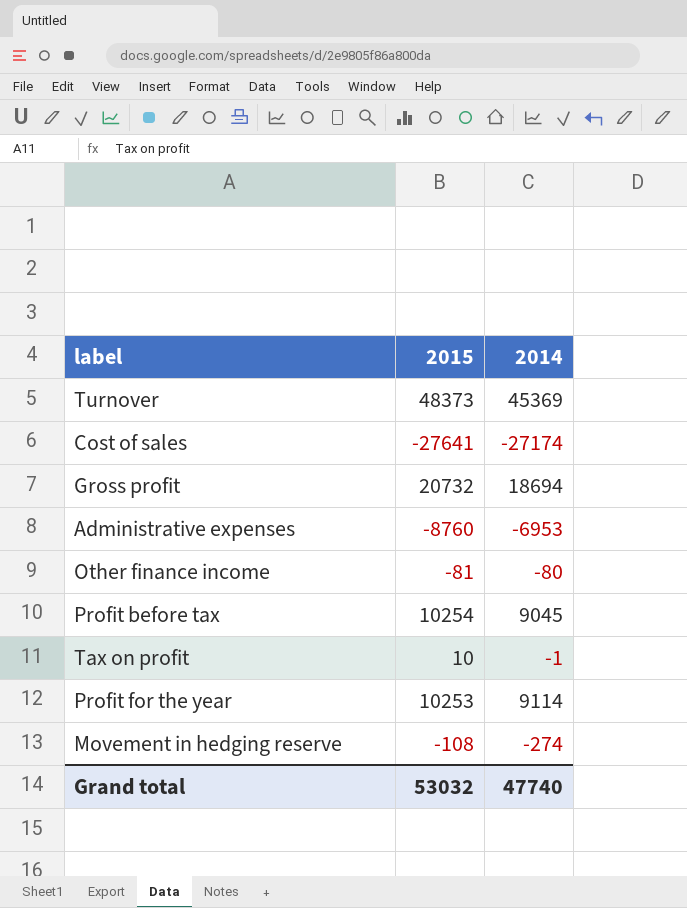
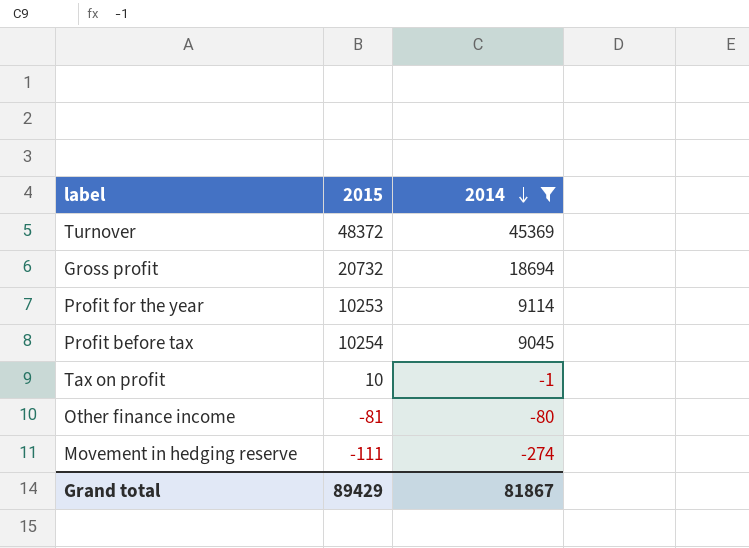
filter: none -> 2014 >= -274
row order: none -> 2014 descending
Turnover | 2015: 48373 -> 48372
Movement in hedging reserve | 2015: -108 -> -111
Grand total | 2015: 53032 -> 89429
Grand total | 2014: 47740 -> 81867

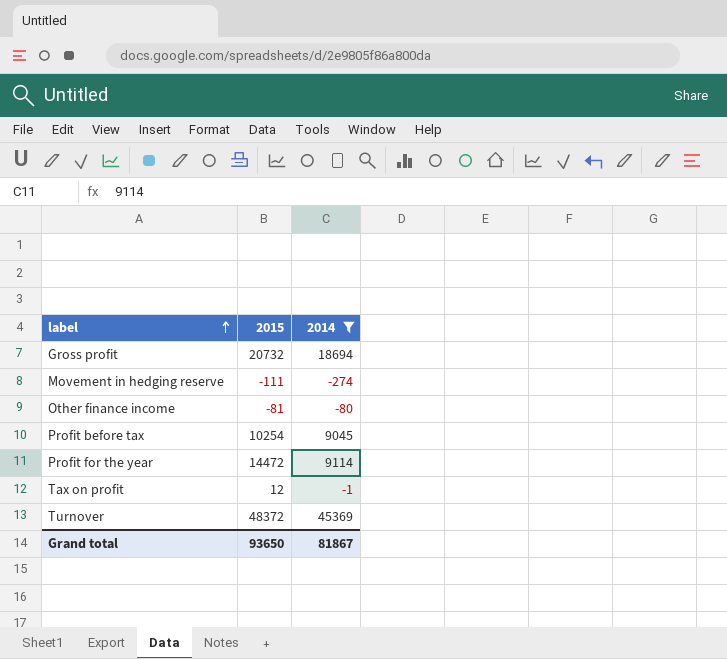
row order: 2014 descending -> label ascending
Profit for the year | 2015: 10253 -> 14472
Tax on profit | 2015: 10 -> 12
Grand total | 2015: 89429 -> 93650

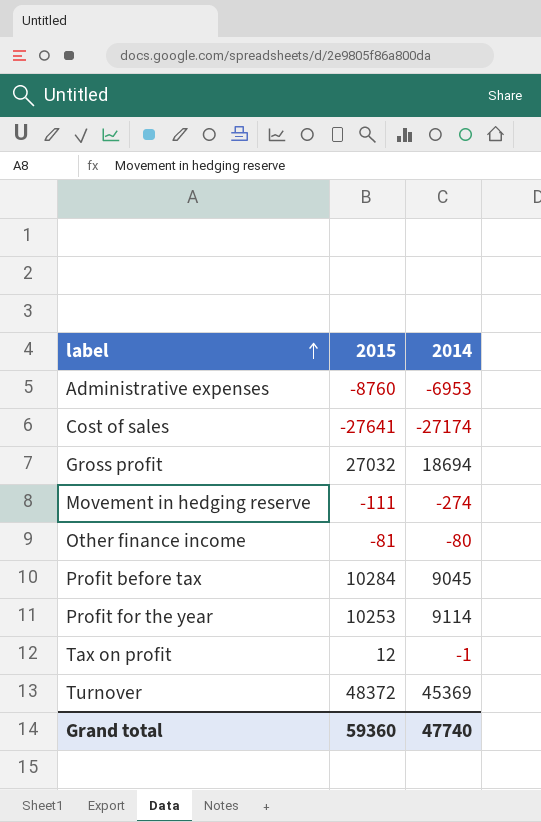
filter: 2014 >= -274 -> none
Gross profit | 2015: 20732 -> 27032
Profit before tax | 2015: 10254 -> 10284
Profit for the year | 2015: 14472 -> 10253
Grand total | 2015: 93650 -> 59360
Grand total | 2014: 81867 -> 47740

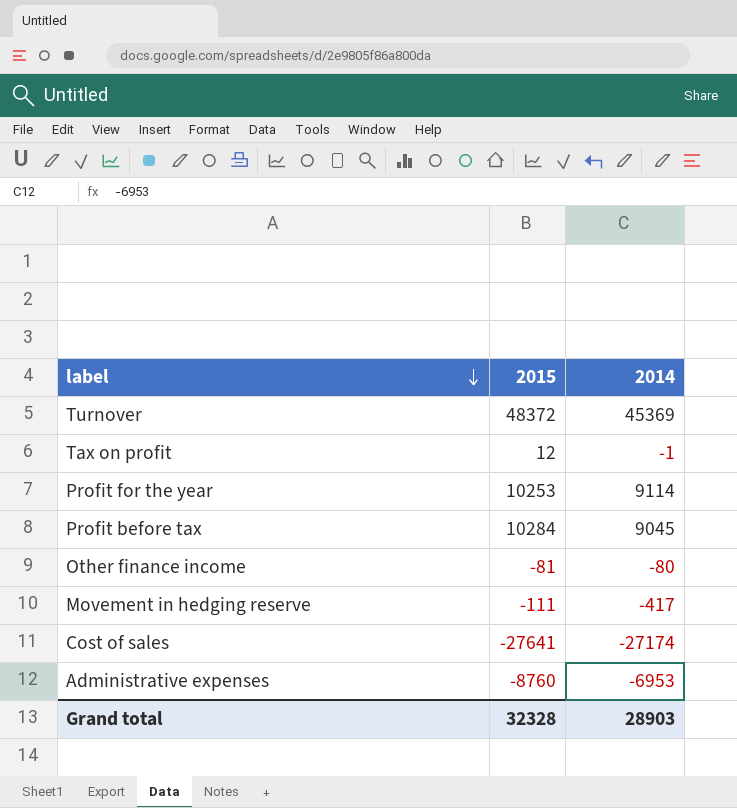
row order: label ascending -> label descending
row Gross profit: 27032 | 18694 -> none
Movement in hedging reserve | 2014: -274 -> -417
Grand total | 2015: 59360 -> 32328
Grand total | 2014: 47740 -> 28903

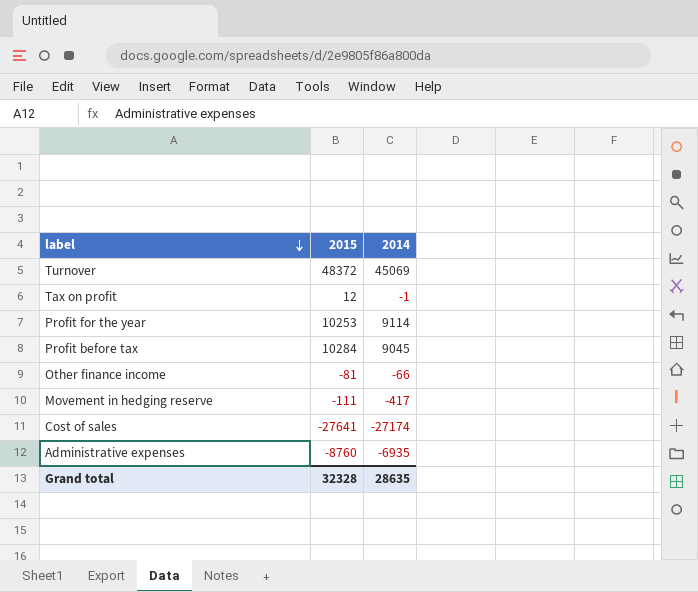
Turnover | 2014: 45369 -> 45069
Other finance income | 2014: -80 -> -66
Administrative expenses | 2014: -6953 -> -6935
Grand total | 2014: 28903 -> 28635

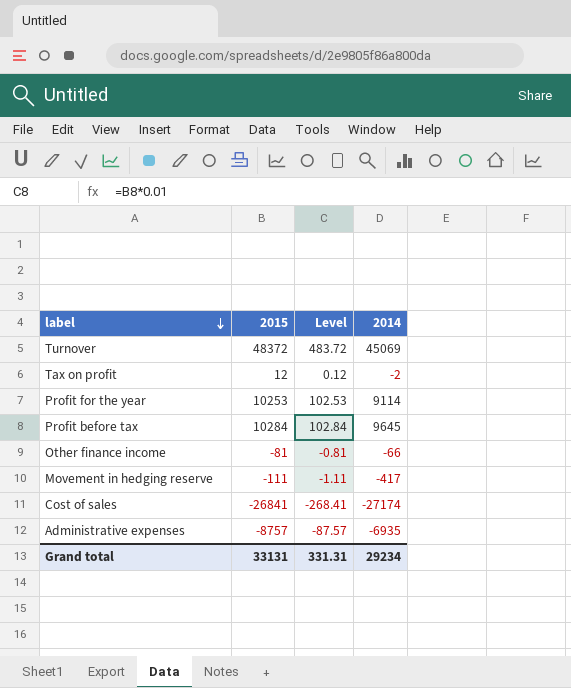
column Level | formula: none -> [2015] * 0.01
Tax on profit | 2014: -1 -> -2
Profit before tax | 2014: 9045 -> 9645
Cost of sales | 2015: -27641 -> -26841
Administrative expenses | 2015: -8760 -> -8757
Grand total | 2015: 32328 -> 33131
Grand total | 2014: 28635 -> 29234

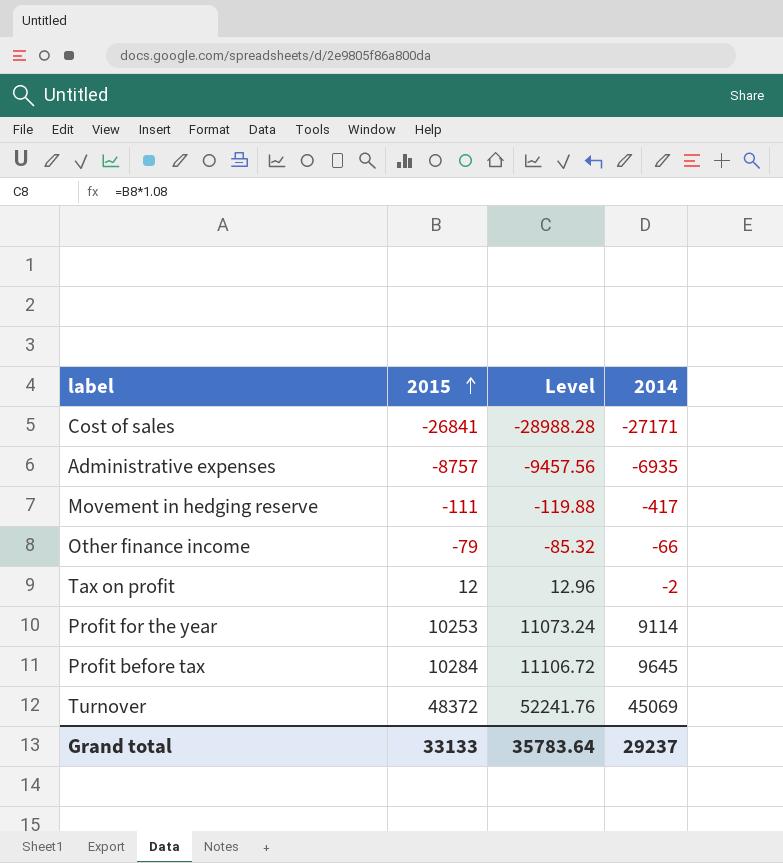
row order: label descending -> 2015 ascending
column Level | formula: [2015] * 0.01 -> [2015] * 1.08
Cost of sales | 2014: -27174 -> -27171
Other finance income | 2015: -81 -> -79
Grand total | 2015: 33131 -> 33133
Grand total | Level: 331.31 -> 35783.64
Grand total | 2014: 29234 -> 29237

